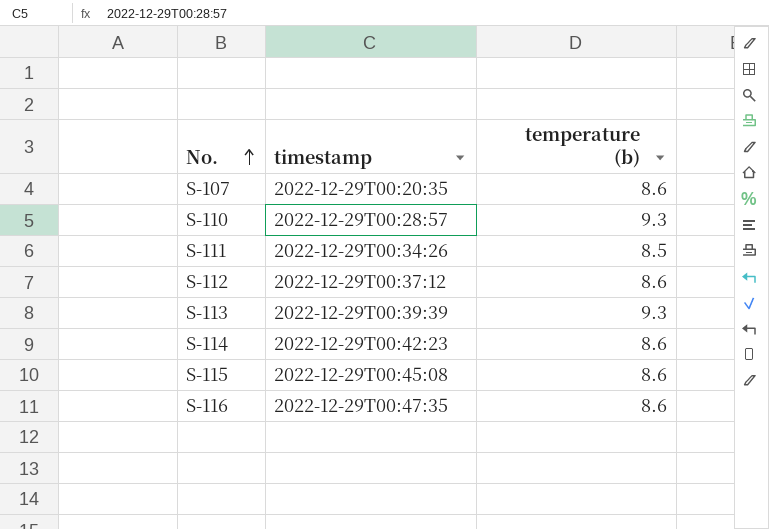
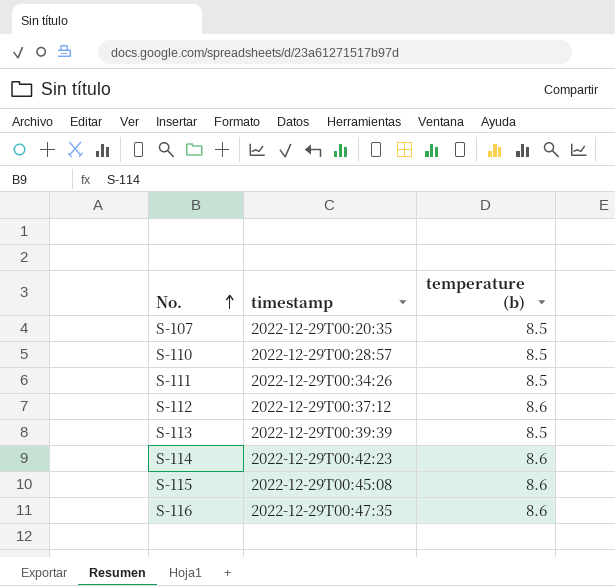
S-107 | temperature (b): 8.6 -> 8.5
S-110 | temperature (b): 9.3 -> 8.5
S-113 | temperature (b): 9.3 -> 8.5

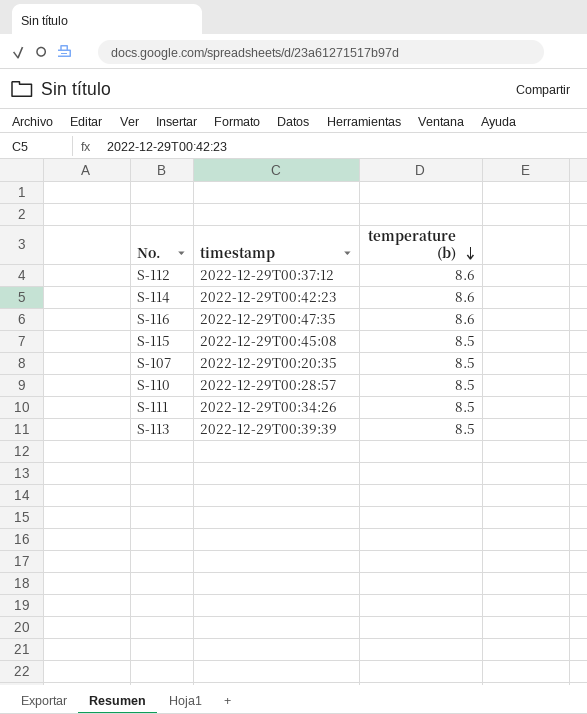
row order: No. ascending -> temperature (b) descending
S-115 | temperature (b): 8.6 -> 8.5

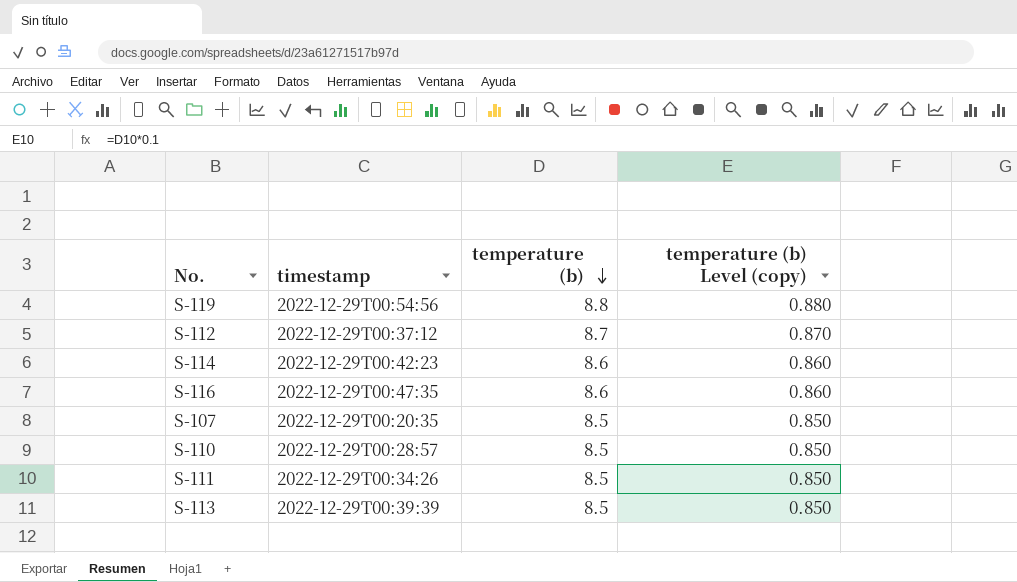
column temperature (b) Level (copy) | formula: none -> [temperature (b)] * 0.1
row S-115: 2022-12-29T00:45:08 | 8.5 -> none
row S-119: none -> 2022-12-29T00:54:56 | 8.8 | 0.880
S-112 | temperature (b): 8.6 -> 8.7

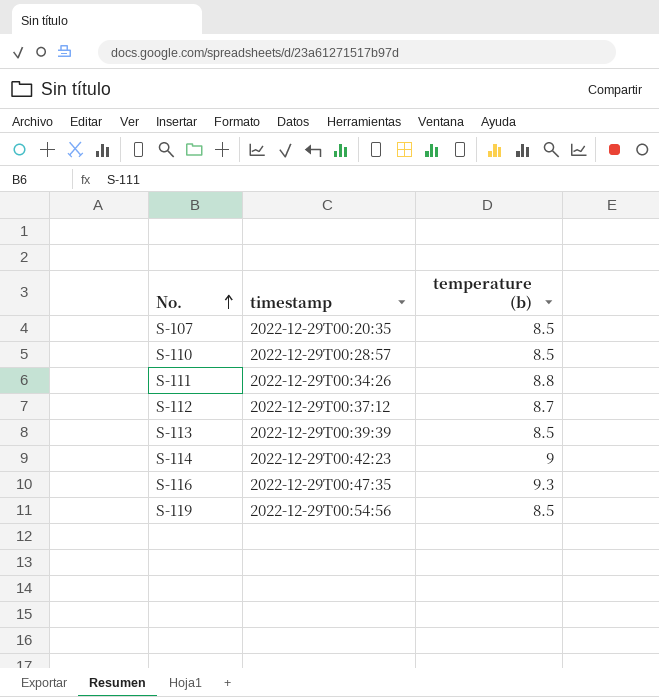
row order: temperature (b) descending -> No. ascending
column temperature (b) Level (copy) | formula: [temperature (b)] * 0.1 -> none
S-111 | temperature (b): 8.5 -> 8.8
S-114 | temperature (b): 8.6 -> 9
S-116 | temperature (b): 8.6 -> 9.3
S-119 | temperature (b): 8.8 -> 8.5

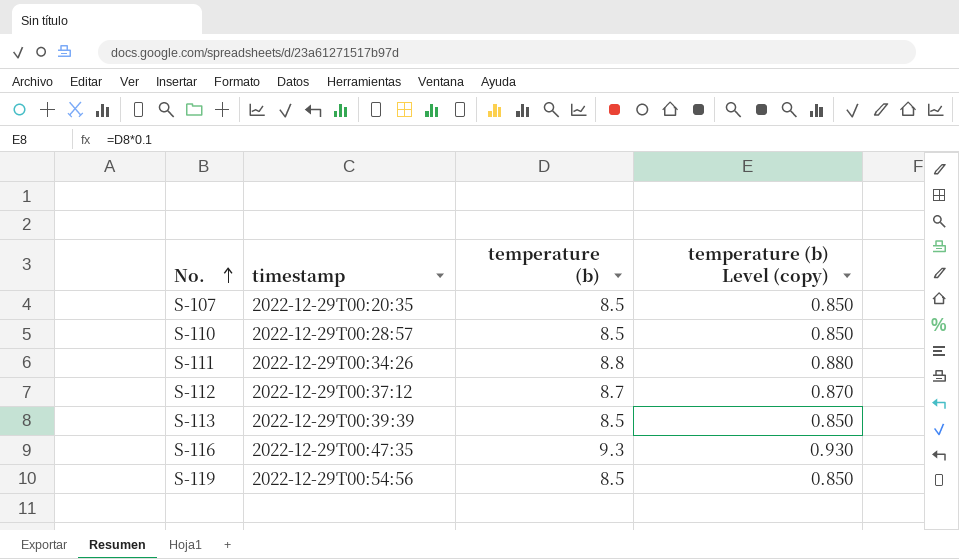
column temperature (b) Level (copy) | formula: none -> [temperature (b)] * 0.1
row S-114: 2022-12-29T00:42:23 | 9 -> none

